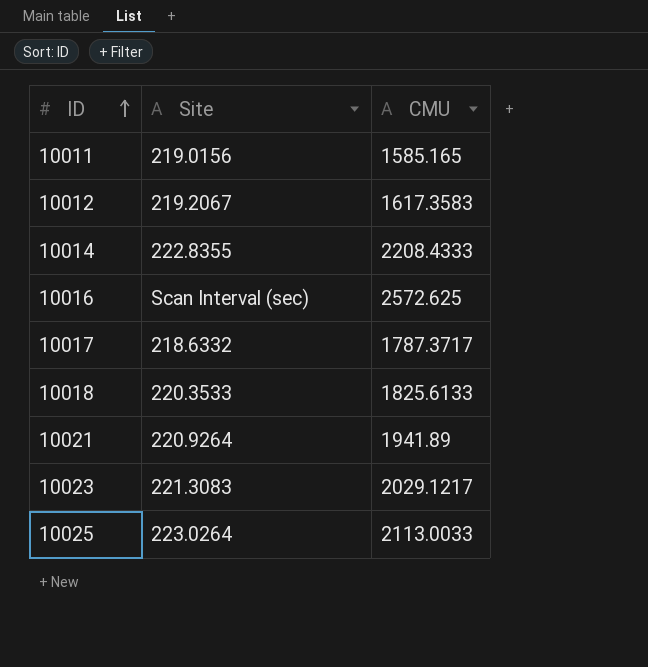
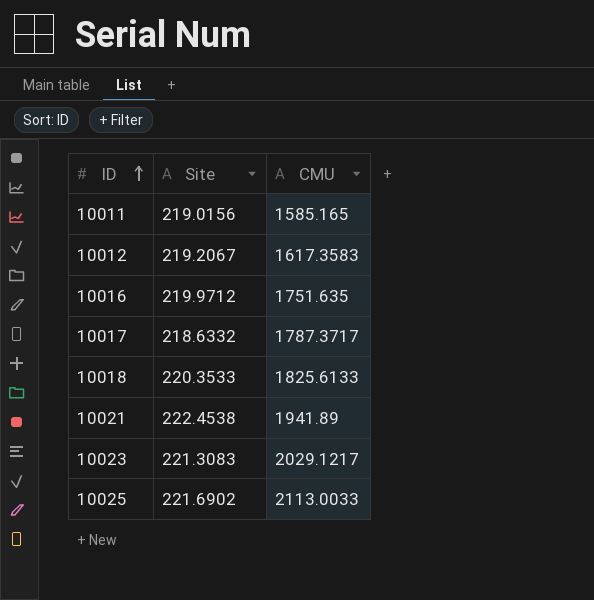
row 10014: 222.8355 | 2208.4333 -> none
10016 | Site: Scan Interval (sec) -> 219.9712
10016 | CMU: 2572.625 -> 1751.635
10021 | Site: 220.9264 -> 222.4538
10025 | Site: 223.0264 -> 221.6902

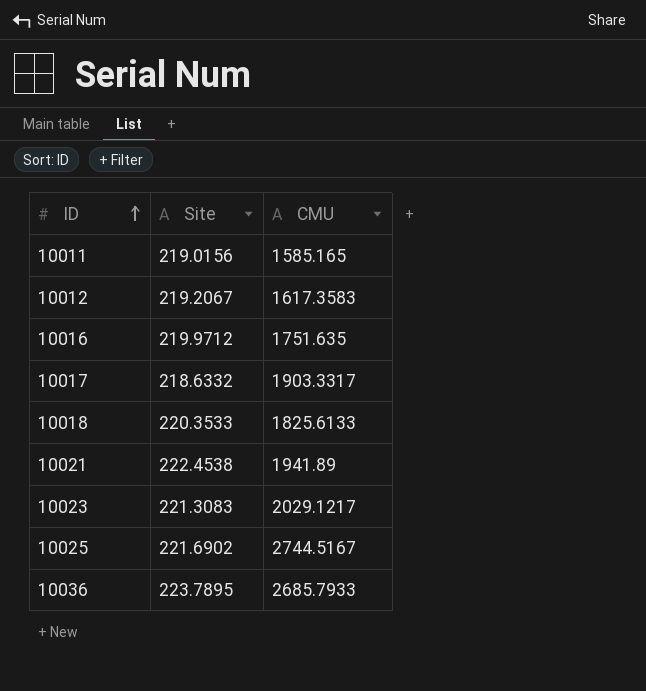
10017 | CMU: 1787.3717 -> 1903.3317
10025 | CMU: 2113.0033 -> 2744.5167
row 10036: none -> 223.7895 | 2685.7933

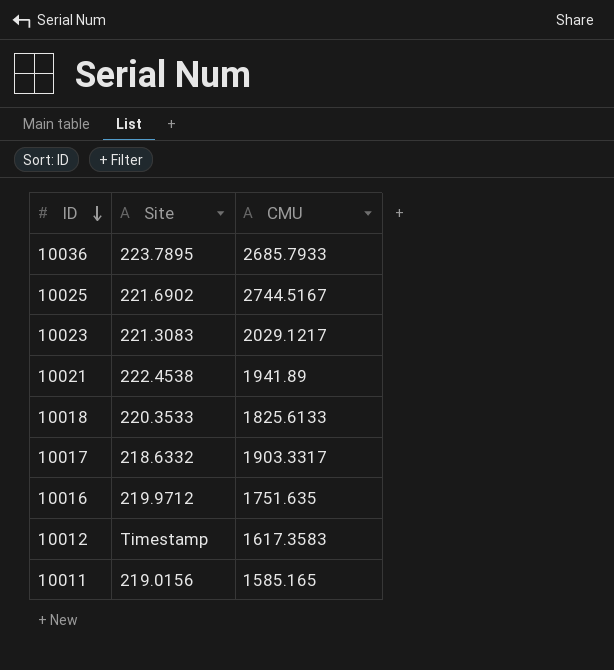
row order: ID ascending -> ID descending
10012 | Site: 219.2067 -> Timestamp

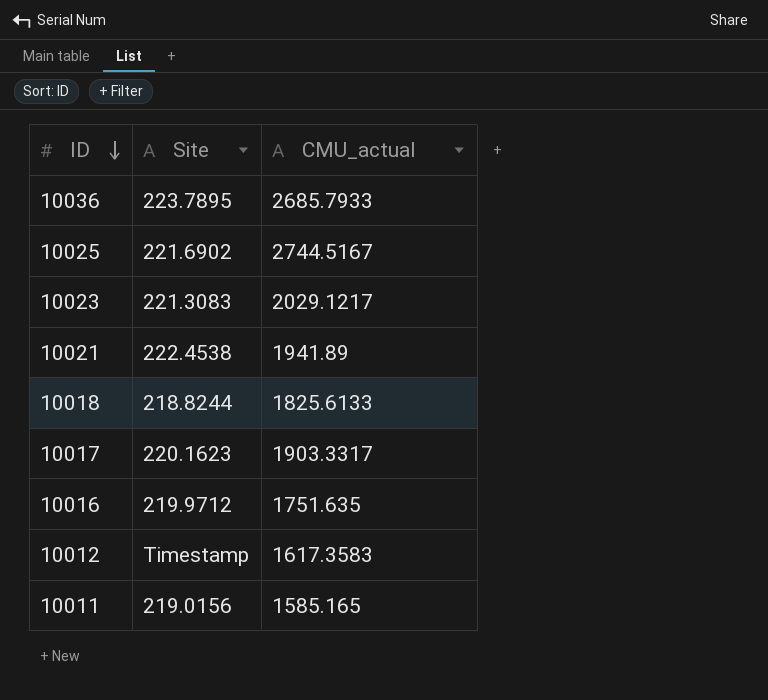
column name: CMU -> CMU_actual
10018 | Site: 220.3533 -> 218.8244
10017 | Site: 218.6332 -> 220.1623

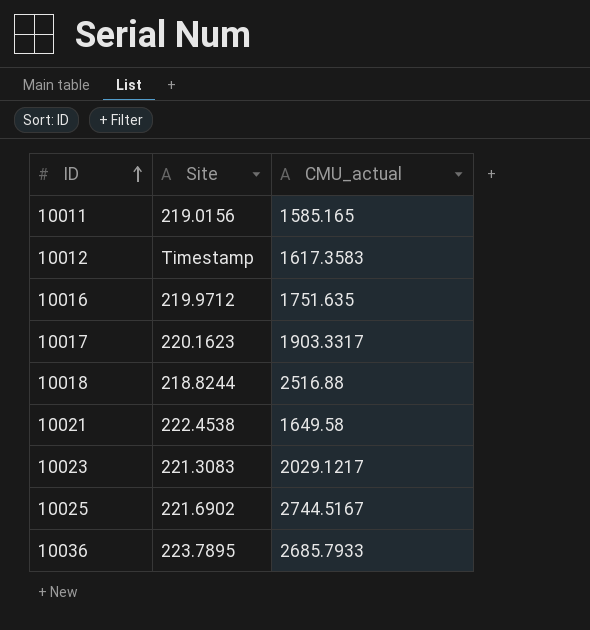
row order: ID descending -> ID ascending
10018 | CMU_actual: 1825.6133 -> 2516.88
10021 | CMU_actual: 1941.89 -> 1649.58

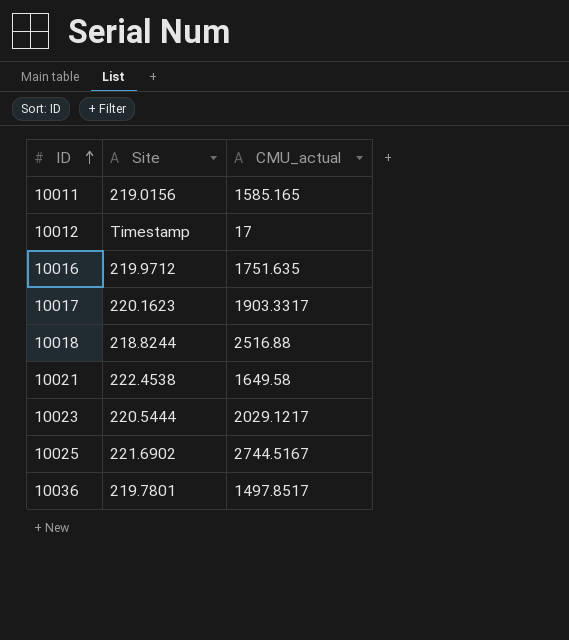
10012 | CMU_actual: 1617.3583 -> 17
10023 | Site: 221.3083 -> 220.5444
10036 | Site: 223.7895 -> 219.7801
10036 | CMU_actual: 2685.7933 -> 1497.8517

